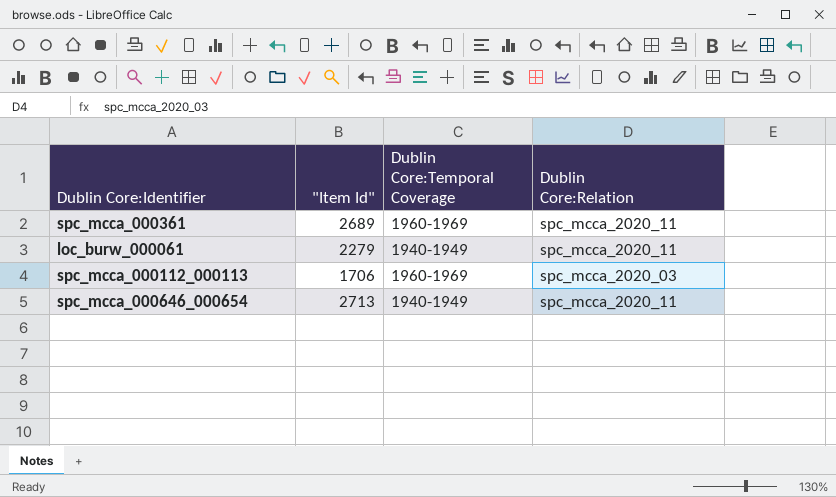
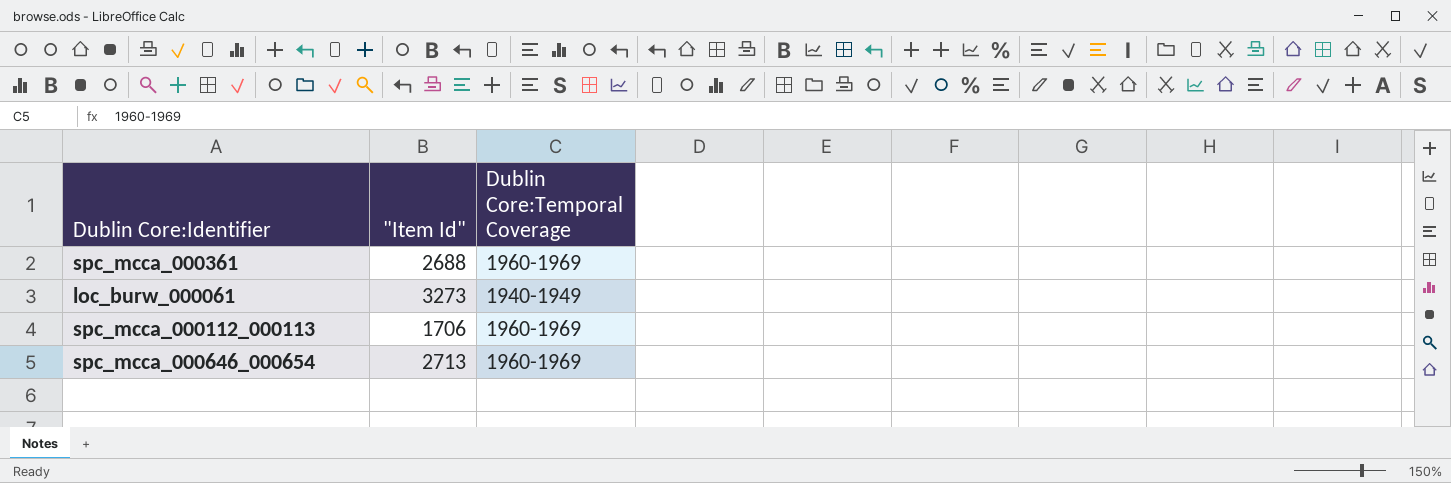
column Dublin Core:Relation | position: 4 -> none
spc_mcca_000361 | "Item Id": 2689 -> 2688
loc_burw_000061 | "Item Id": 2279 -> 3273
spc_mcca_000646_000654 | Dublin Core:Temporal Coverage: 1940-1949 -> 1960-1969

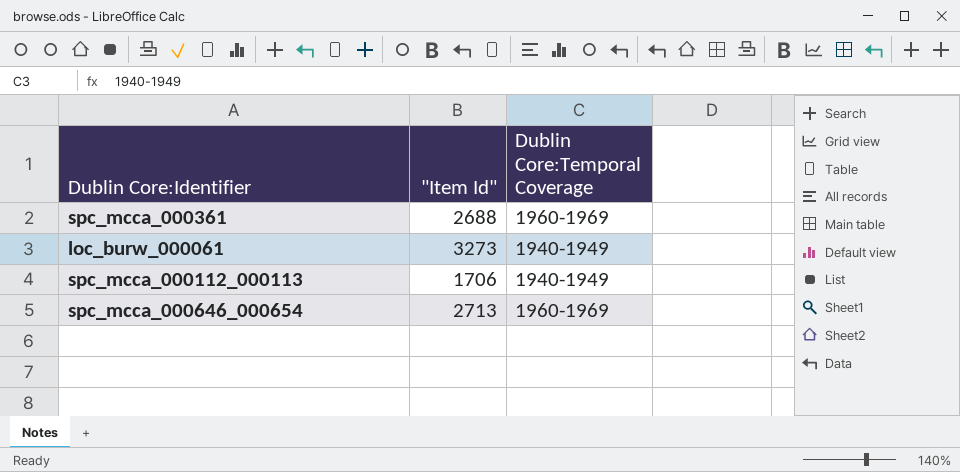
spc_mcca_000112_000113 | Dublin Core:Temporal Coverage: 1960-1969 -> 1940-1949

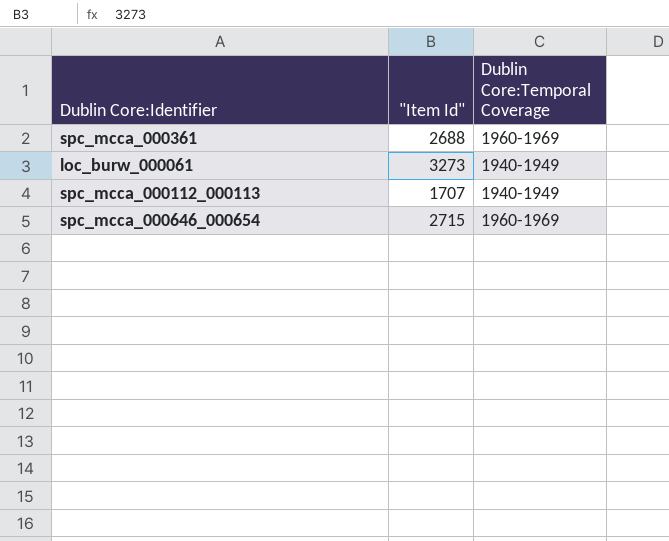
spc_mcca_000112_000113 | "Item Id": 1706 -> 1707
spc_mcca_000646_000654 | "Item Id": 2713 -> 2715

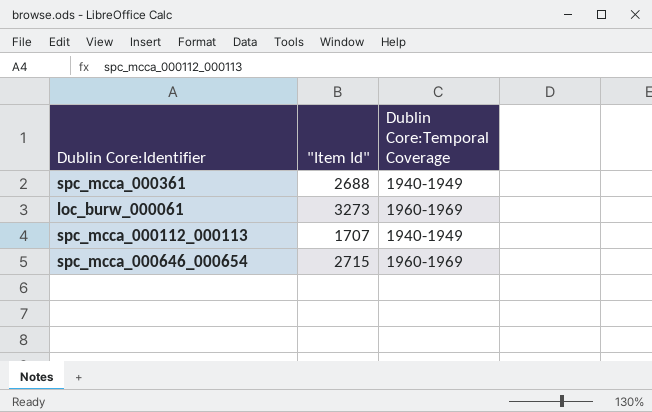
spc_mcca_000361 | Dublin Core:Temporal Coverage: 1960-1969 -> 1940-1949
loc_burw_000061 | Dublin Core:Temporal Coverage: 1940-1949 -> 1960-1969

